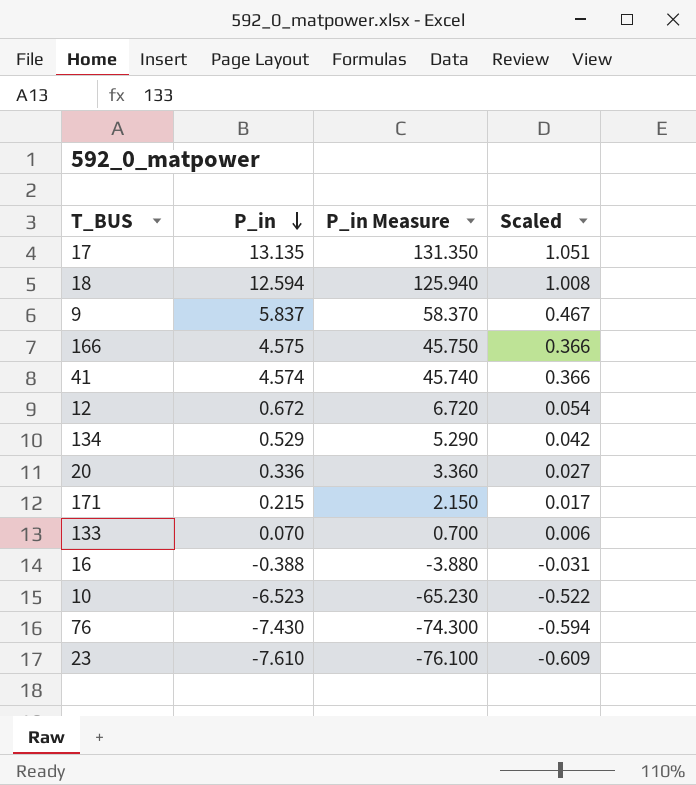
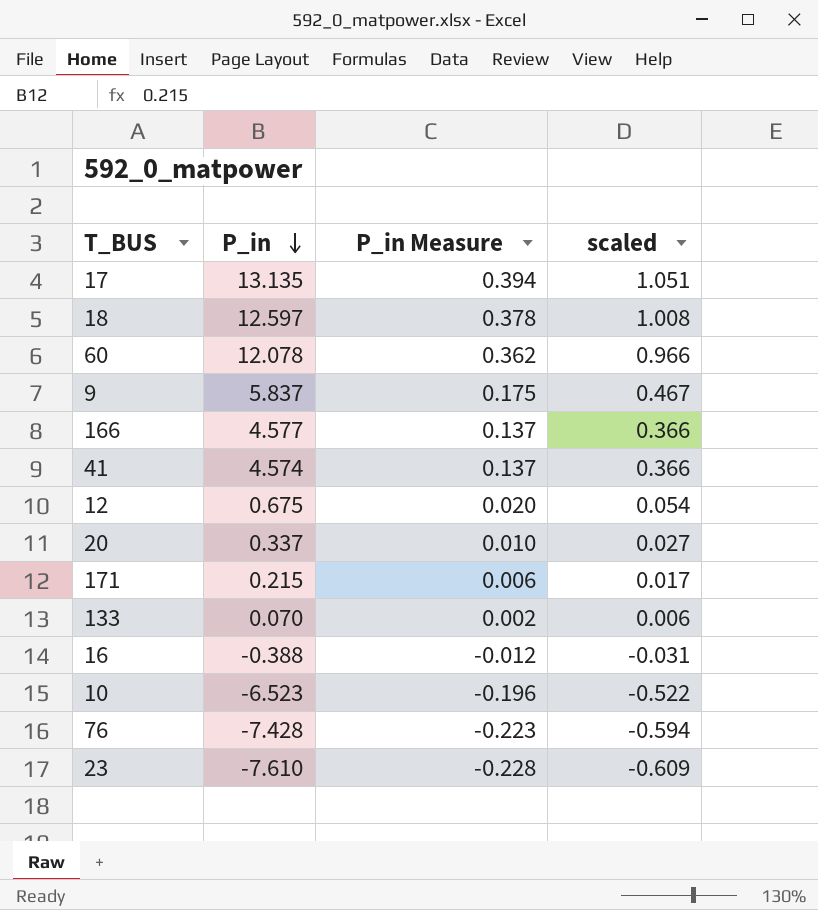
column P_in Measure | formula: [P_in] * 10 -> [P_in] * 0.03
column name: Scaled -> scaled
row 134: 0.529 | 5.290 | 0.042 -> none
18 | P_in: 12.594 -> 12.597
row 60: none -> 12.078 | 0.362 | 0.966
166 | P_in: 4.575 -> 4.577
12 | P_in: 0.672 -> 0.675
20 | P_in: 0.336 -> 0.337
76 | P_in: -7.430 -> -7.428

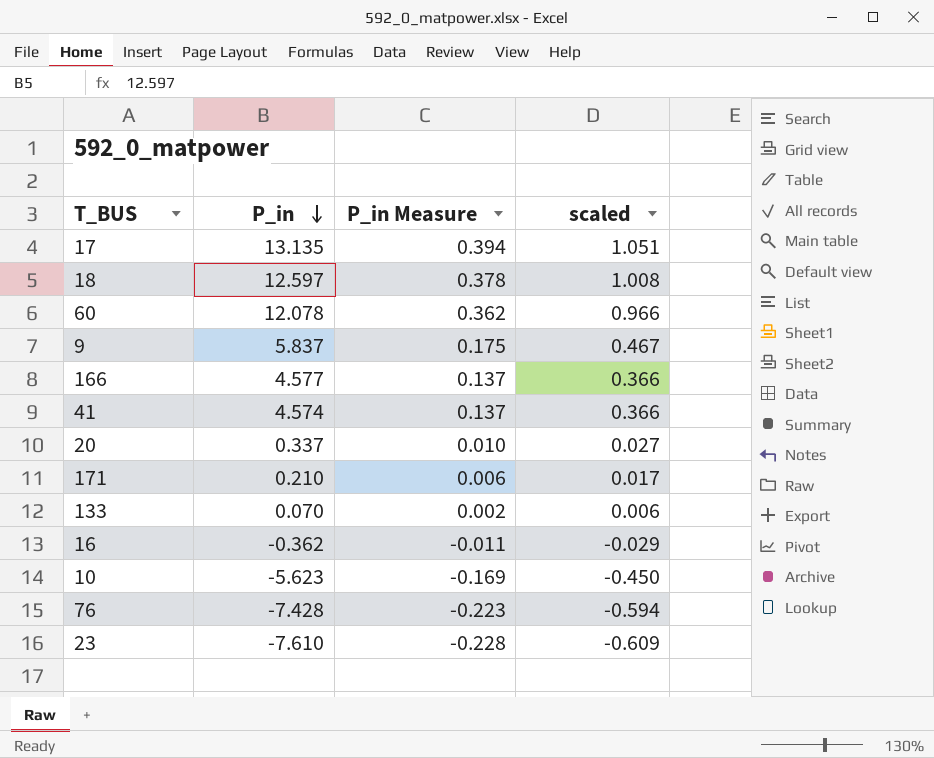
row 12: 0.675 | 0.020 | 0.054 -> none
171 | P_in: 0.215 -> 0.210
16 | P_in: -0.388 -> -0.362
16 | P_in Measure: -0.012 -> -0.011
16 | scaled: -0.031 -> -0.029
10 | P_in: -6.523 -> -5.623
10 | P_in Measure: -0.196 -> -0.169
10 | scaled: -0.522 -> -0.450

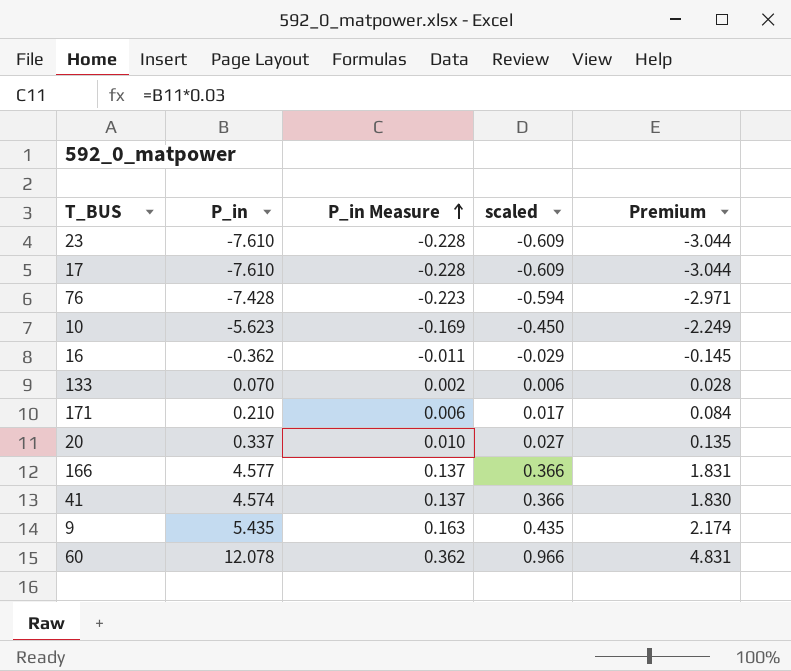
row order: P_in descending -> P_in Measure ascending
column Premium | formula: none -> [P_in] * 0.4
row 18: 12.597 | 0.378 | 1.008 -> none
17 | P_in: 13.135 -> -7.610
17 | P_in Measure: 0.394 -> -0.228
17 | scaled: 1.051 -> -0.609
9 | P_in: 5.837 -> 5.435
9 | P_in Measure: 0.175 -> 0.163
9 | scaled: 0.467 -> 0.435

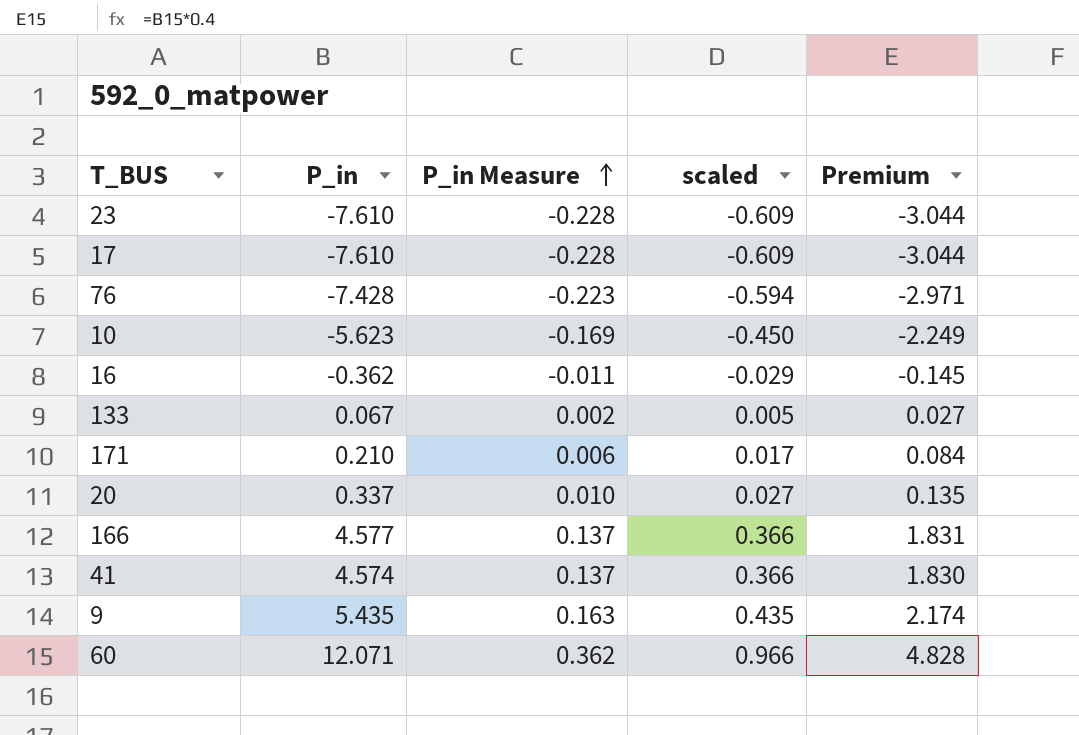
133 | P_in: 0.070 -> 0.067
133 | scaled: 0.006 -> 0.005
133 | Premium: 0.028 -> 0.027
60 | P_in: 12.078 -> 12.071
60 | Premium: 4.831 -> 4.828

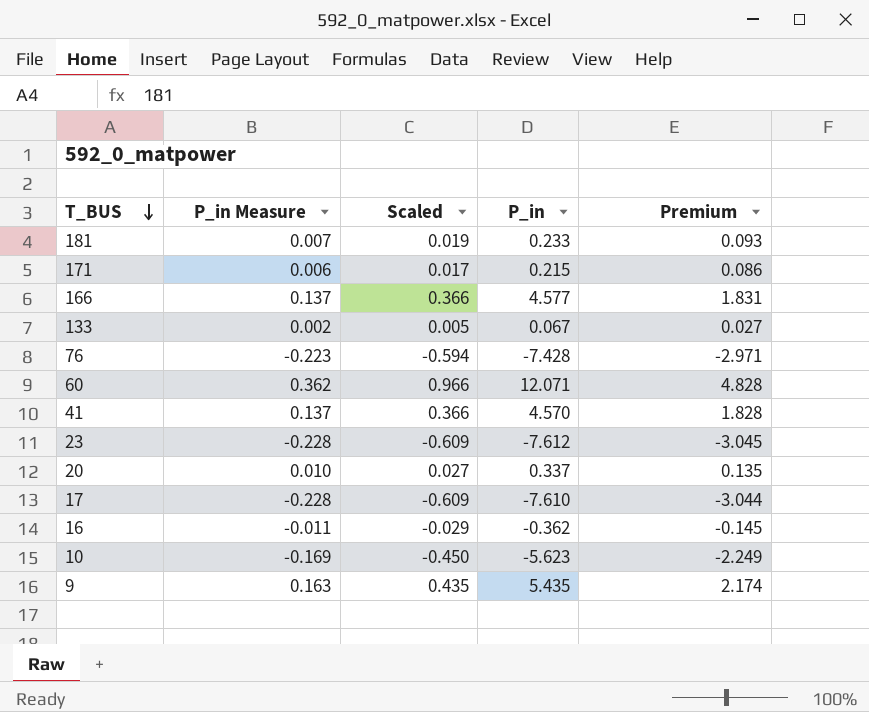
row order: P_in Measure ascending -> T_BUS descending
column name: scaled -> Scaled
column P_in | position: 2 -> 4
row 181: none -> 0.007 | 0.019 | 0.233 | 0.093
171 | P_in: 0.210 -> 0.215
171 | Premium: 0.084 -> 0.086
41 | P_in: 4.574 -> 4.570
41 | Premium: 1.830 -> 1.828
23 | P_in: -7.610 -> -7.612
23 | Premium: -3.044 -> -3.045

